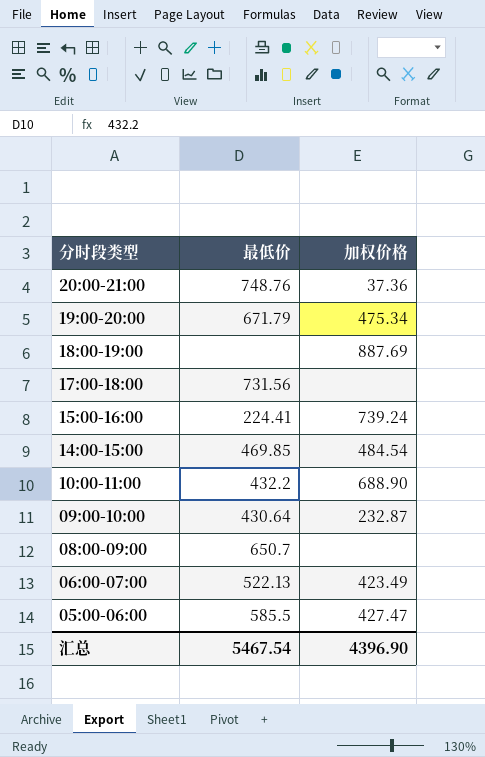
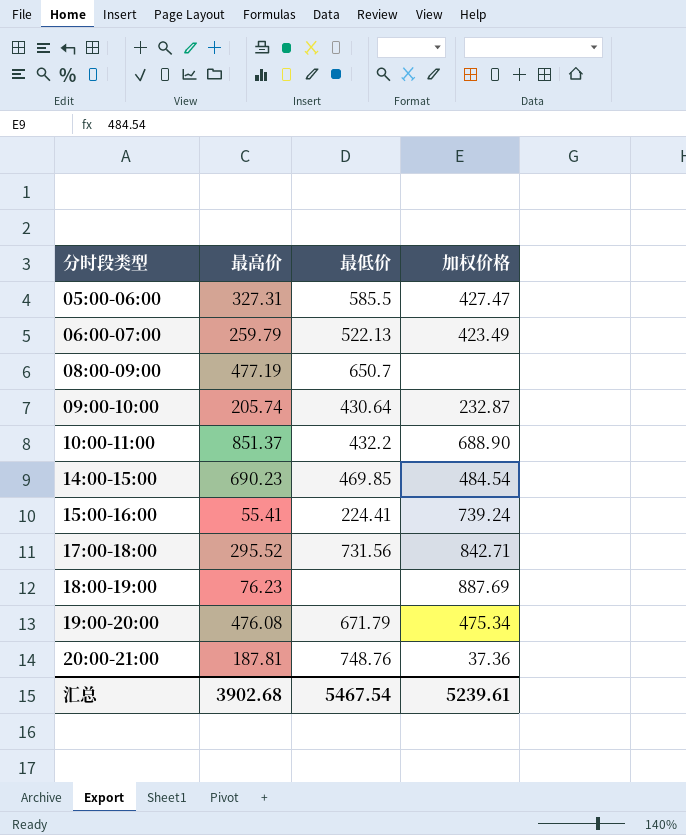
row order: 分时段类型 descending -> 分时段类型 ascending
column 最高价 | position: none -> 2
17:00-18:00 | 加权价格: none -> 842.71
汇总 | 加权价格: 4396.90 -> 5239.61

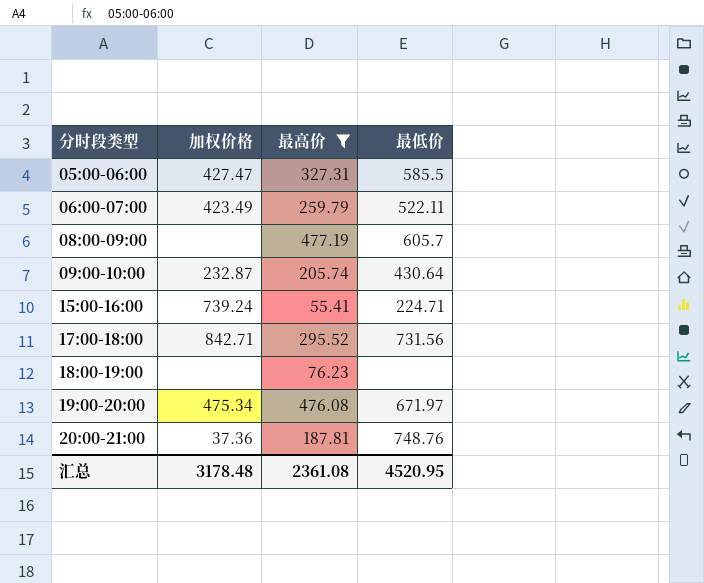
filter: none -> 最高价 <= 477.19
column 加权价格 | position: 4 -> 2
06:00-07:00 | 最低价: 522.13 -> 522.11
08:00-09:00 | 最低价: 650.7 -> 605.7
15:00-16:00 | 最低价: 224.41 -> 224.71
18:00-19:00 | 加权价格: 887.69 -> none
19:00-20:00 | 最低价: 671.79 -> 671.97
汇总 | 加权价格: 5239.61 -> 3178.48
汇总 | 最高价: 3902.68 -> 2361.08
汇总 | 最低价: 5467.54 -> 4520.95

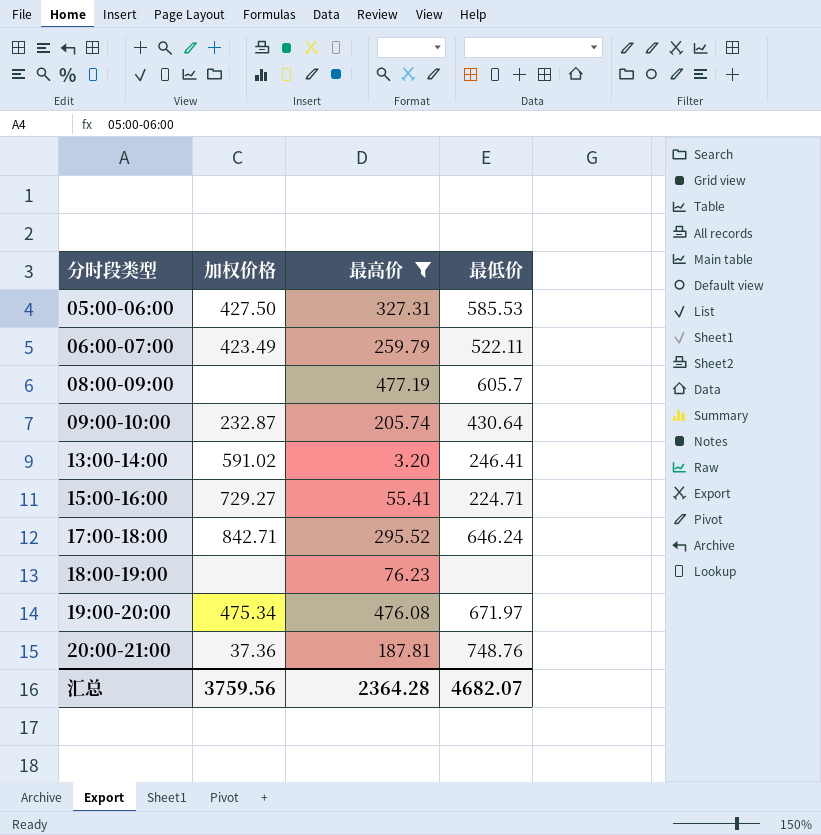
05:00-06:00 | 加权价格: 427.47 -> 427.50
05:00-06:00 | 最低价: 585.5 -> 585.53
row 13:00-14:00: none -> 591.02 | 3.20 | 246.41
15:00-16:00 | 加权价格: 739.24 -> 729.27
17:00-18:00 | 最低价: 731.56 -> 646.24
汇总 | 加权价格: 3178.48 -> 3759.56
汇总 | 最高价: 2361.08 -> 2364.28
汇总 | 最低价: 4520.95 -> 4682.07

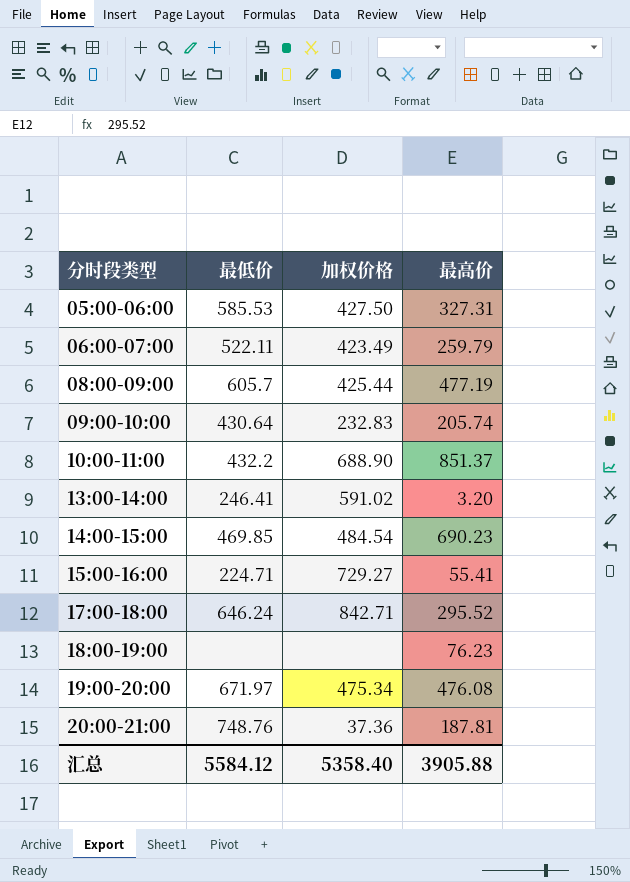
filter: 最高价 <= 477.19 -> none
column 最低价 | position: 4 -> 2
08:00-09:00 | 加权价格: none -> 425.44
09:00-10:00 | 加权价格: 232.87 -> 232.83
汇总 | 最低价: 4682.07 -> 5584.12
汇总 | 加权价格: 3759.56 -> 5358.40
汇总 | 最高价: 2364.28 -> 3905.88

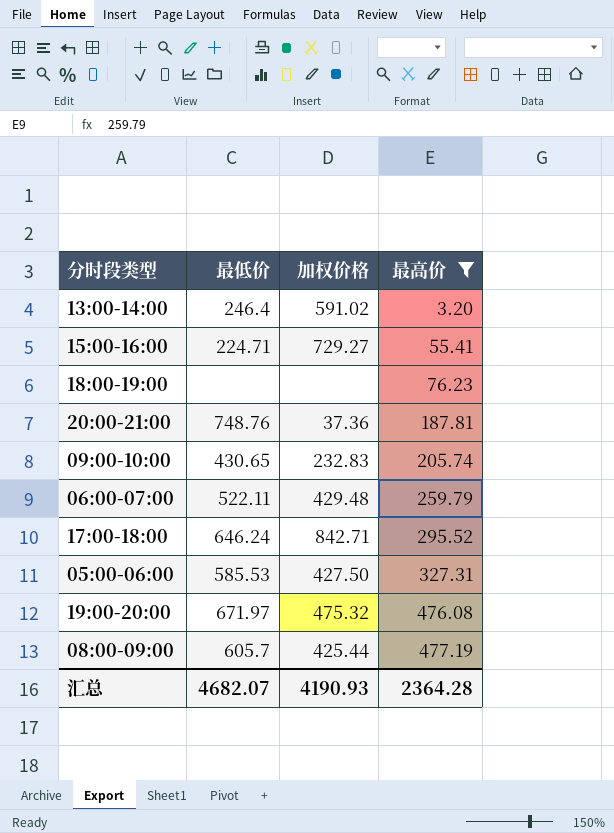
filter: none -> 最高价 <= 477.19
row order: 分时段类型 ascending -> 最高价 ascending
13:00-14:00 | 最低价: 246.41 -> 246.4
09:00-10:00 | 最低价: 430.64 -> 430.65
06:00-07:00 | 加权价格: 423.49 -> 429.48
19:00-20:00 | 加权价格: 475.34 -> 475.32
汇总 | 最低价: 5584.12 -> 4682.07
汇总 | 加权价格: 5358.40 -> 4190.93
汇总 | 最高价: 3905.88 -> 2364.28

